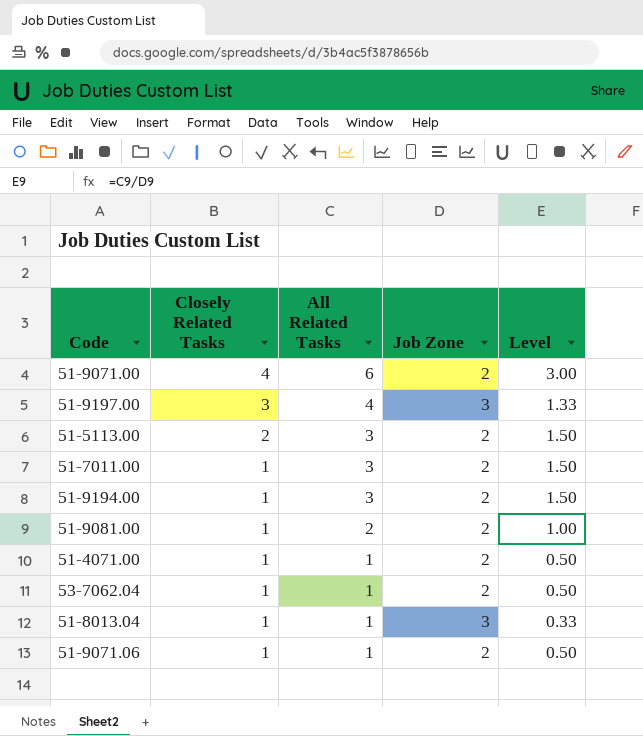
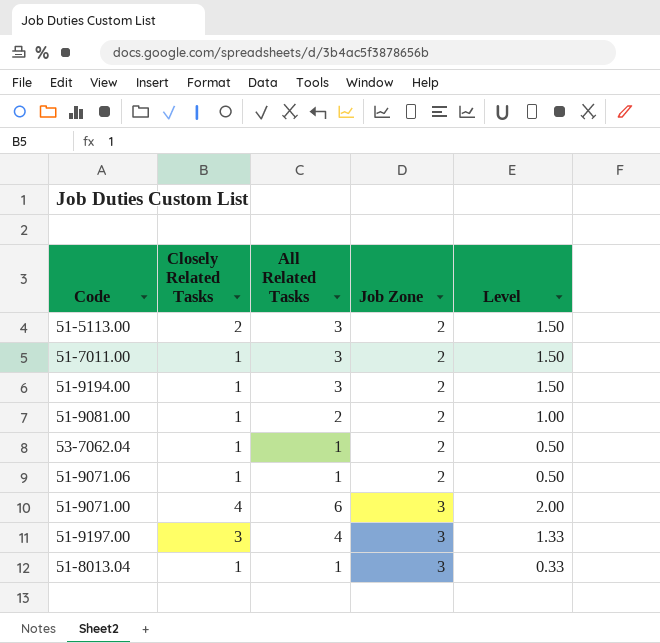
row order: Closely Related Tasks descending -> Job Zone ascending
row 51-4071.00: 1 | 1 | 2 | 0.50 -> none
51-9071.00 | Job Zone: 2 -> 3
51-9071.00 | Level: 3.00 -> 2.00

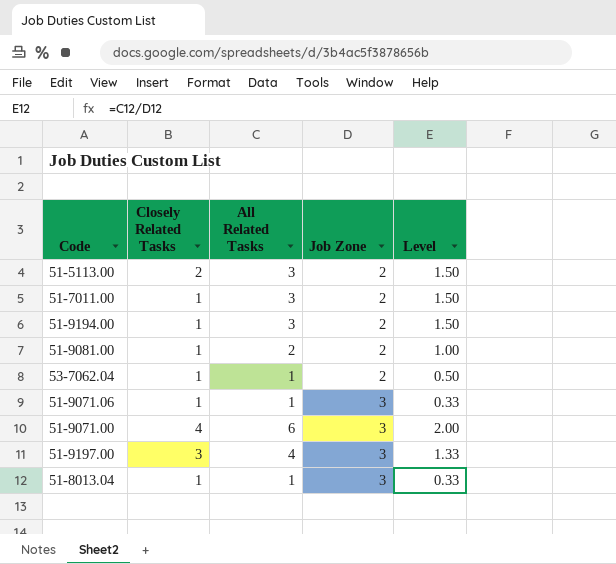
51-9071.06 | Job Zone: 2 -> 3
51-9071.06 | Level: 0.50 -> 0.33

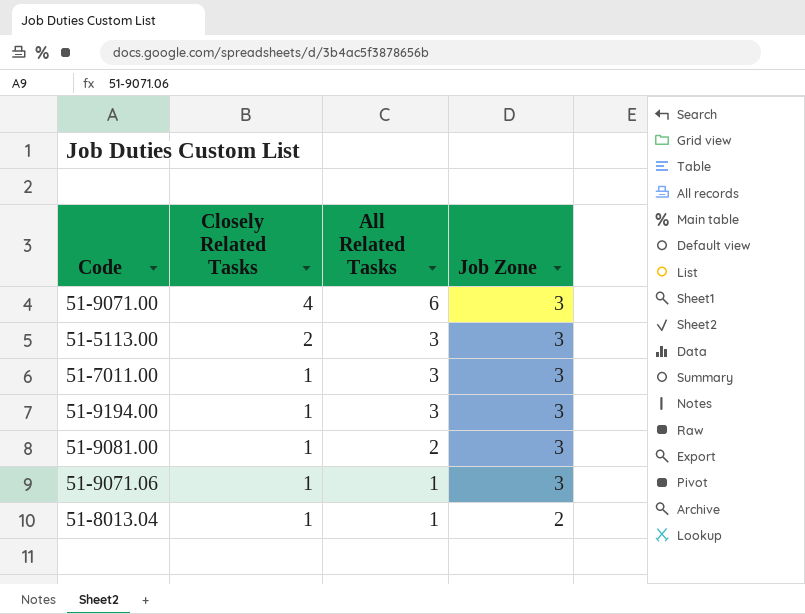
row order: Job Zone ascending -> Closely Related Tasks descending
column Level | formula: [All Related Tasks] / [Job Zone] -> none
row 53-7062.04: 1 | 1 | 2 | 0.50 -> none
row 51-9197.00: 3 | 4 | 3 | 1.33 -> none
51-5113.00 | Job Zone: 2 -> 3
51-7011.00 | Job Zone: 2 -> 3
51-9194.00 | Job Zone: 2 -> 3
51-9081.00 | Job Zone: 2 -> 3
51-8013.04 | Job Zone: 3 -> 2

